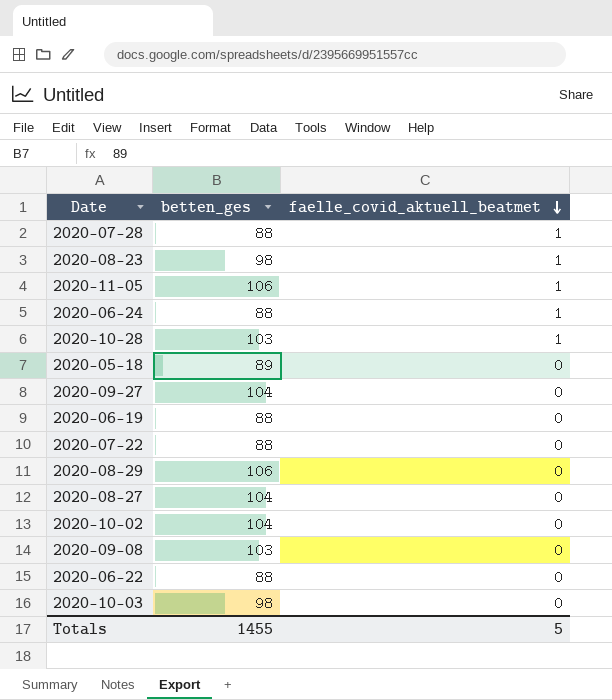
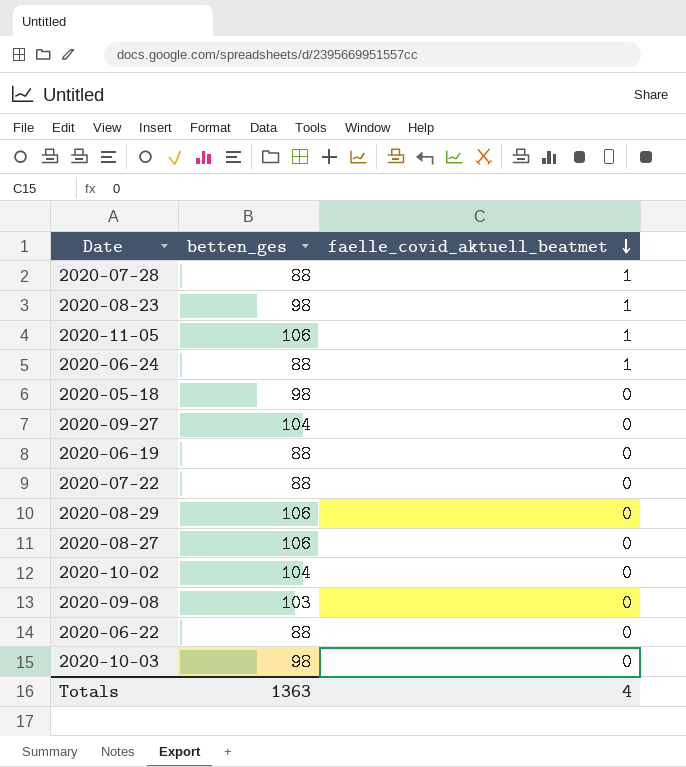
row 2020-10-28: 103 | 1 -> none
2020-05-18 | betten_ges: 89 -> 98
2020-08-27 | betten_ges: 104 -> 106
Totals | betten_ges: 1455 -> 1363
Totals | faelle_covid_aktuell_beatmet: 5 -> 4

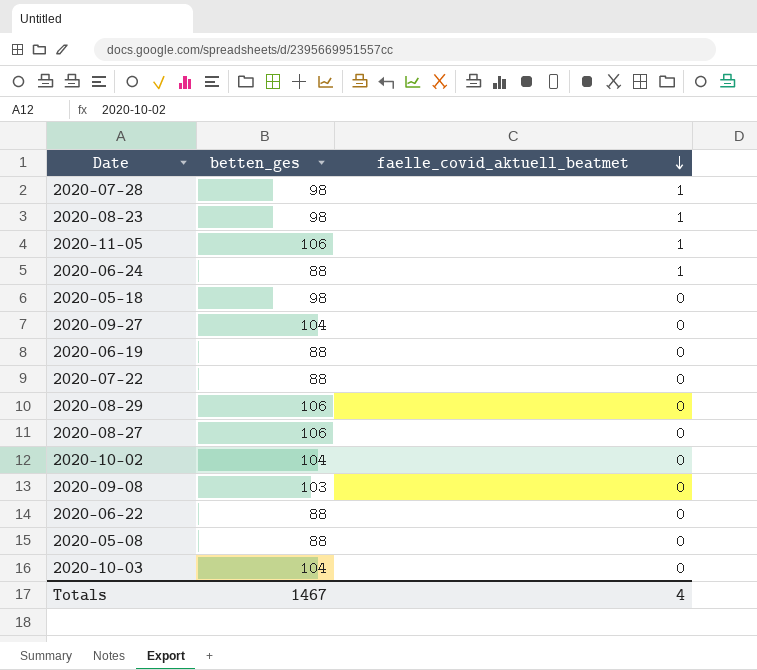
2020-07-28 | betten_ges: 88 -> 98
row 2020-05-08: none -> 88 | 0
2020-10-03 | betten_ges: 98 -> 104
Totals | betten_ges: 1363 -> 1467

